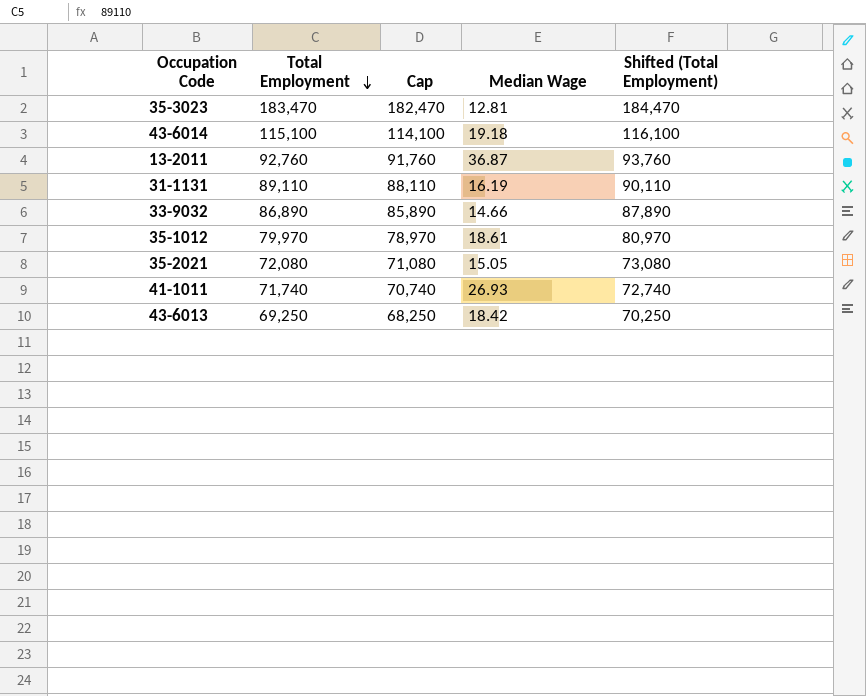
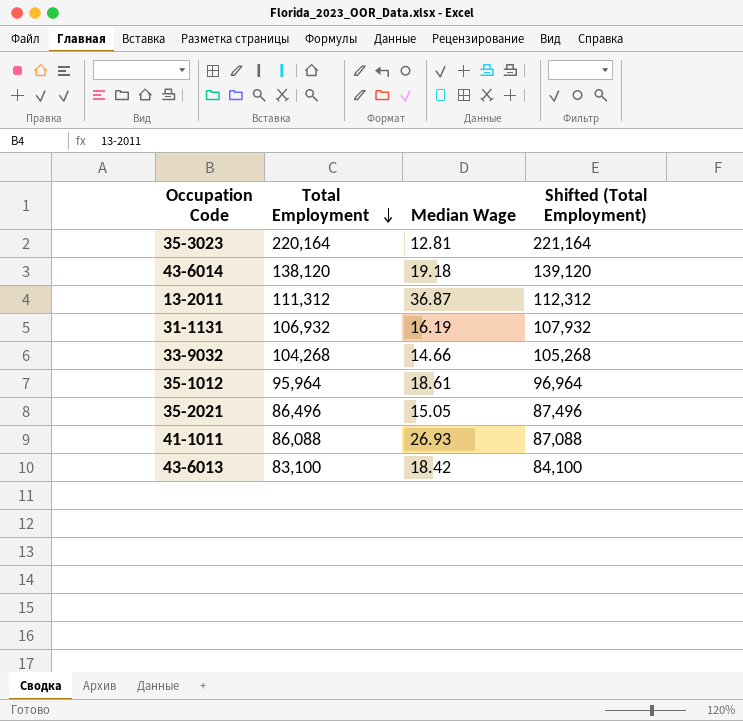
column Cap | formula: [Total Employment] - 1000 -> none
35-3023 | Total Employment: 183,470 -> 220,164
35-3023 | Shifted (Total Employment): 184,470 -> 221,164
43-6014 | Total Employment: 115,100 -> 138,120
43-6014 | Shifted (Total Employment): 116,100 -> 139,120
13-2011 | Total Employment: 92,760 -> 111,312
13-2011 | Shifted (Total Employment): 93,760 -> 112,312
31-1131 | Total Employment: 89,110 -> 106,932
31-1131 | Shifted (Total Employment): 90,110 -> 107,932
33-9032 | Total Employment: 86,890 -> 104,268
33-9032 | Shifted (Total Employment): 87,890 -> 105,268
35-1012 | Total Employment: 79,970 -> 95,964
35-1012 | Shifted (Total Employment): 80,970 -> 96,964
35-2021 | Total Employment: 72,080 -> 86,496
35-2021 | Shifted (Total Employment): 73,080 -> 87,496
41-1011 | Total Employment: 71,740 -> 86,088
41-1011 | Shifted (Total Employment): 72,740 -> 87,088
43-6013 | Total Employment: 69,250 -> 83,100
43-6013 | Shifted (Total Employment): 70,250 -> 84,100

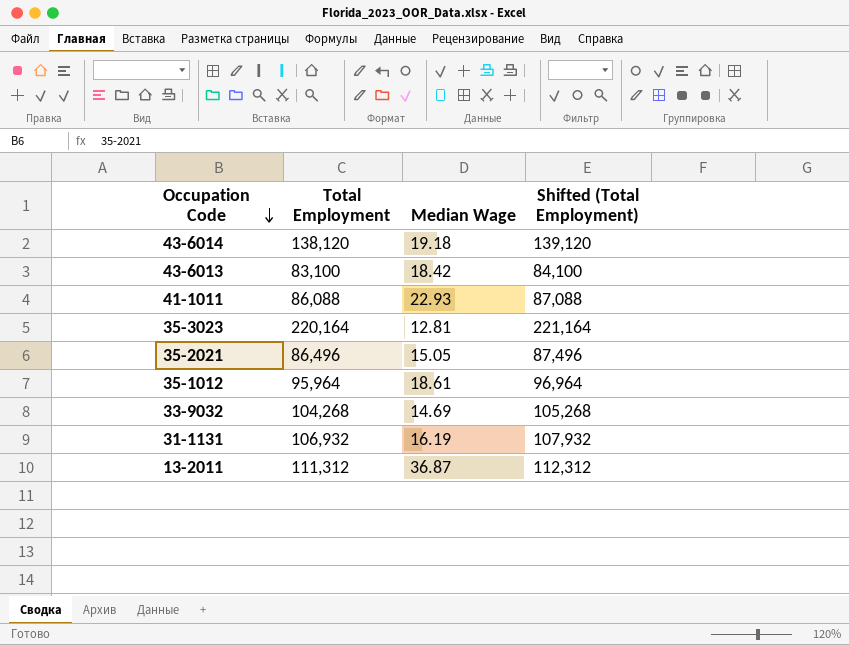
row order: Total Employment descending -> Occupation Code descending
41-1011 | Median Wage: 26.93 -> 22.93
33-9032 | Median Wage: 14.66 -> 14.69

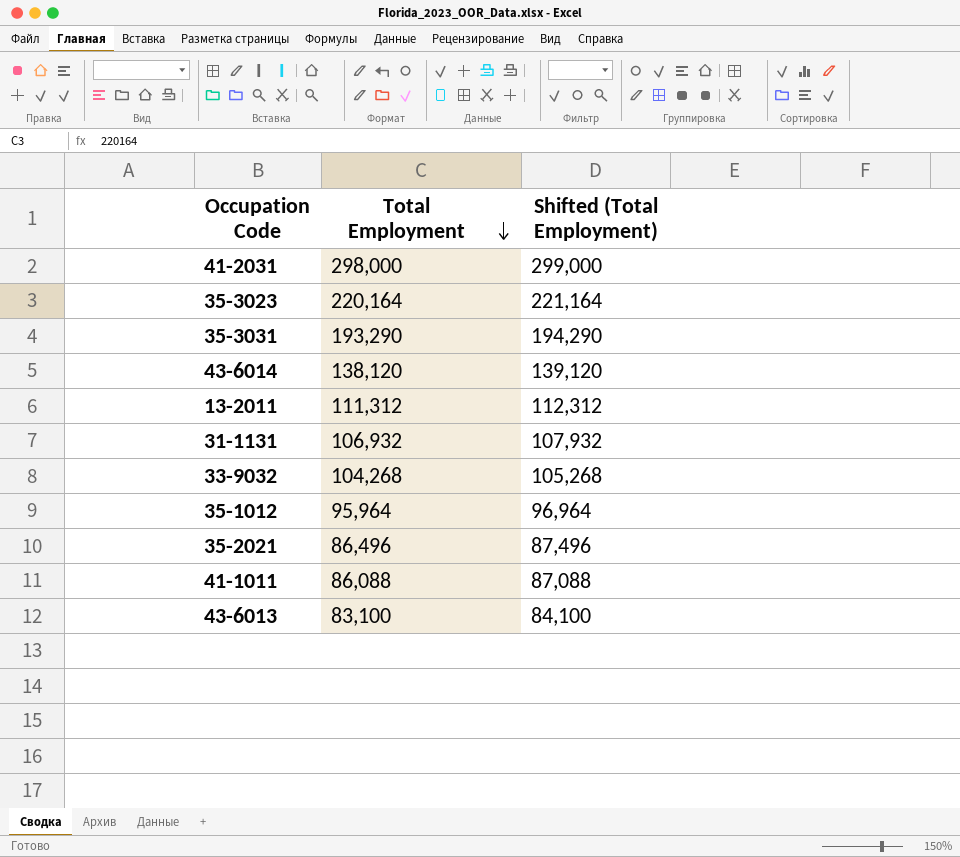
row order: Occupation Code descending -> Total Employment descending
column Median Wage | position: 3 -> none
row 41-2031: none -> 298,000 | 299,000
row 35-3031: none -> 193,290 | 194,290

